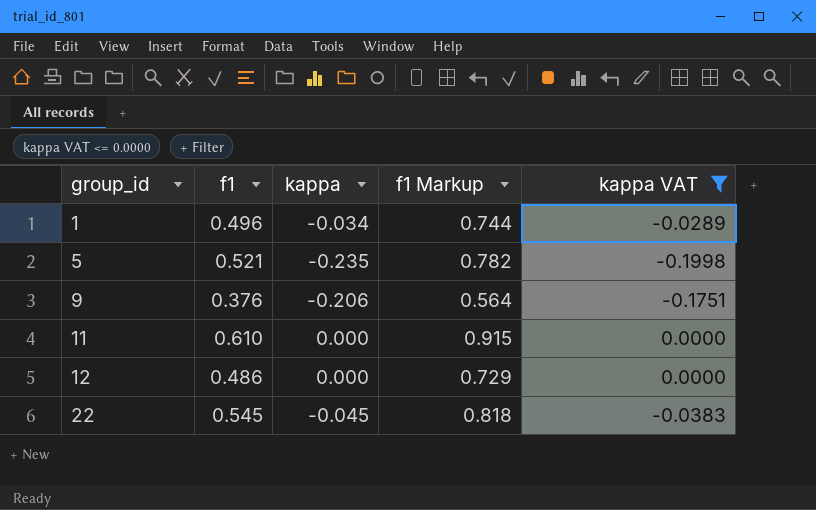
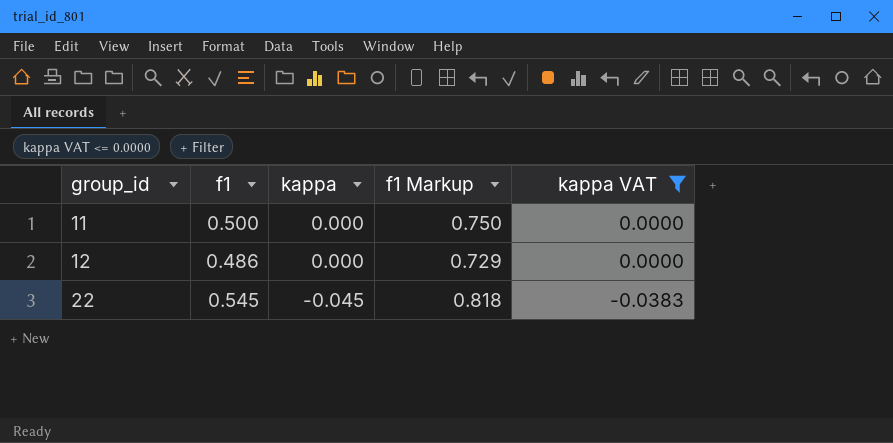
row 1: 0.496 | -0.034 | 0.744 | -0.0289 -> none
row 5: 0.521 | -0.235 | 0.782 | -0.1998 -> none
row 9: 0.376 | -0.206 | 0.564 | -0.1751 -> none
11 | f1: 0.610 -> 0.500
11 | f1 Markup: 0.915 -> 0.750

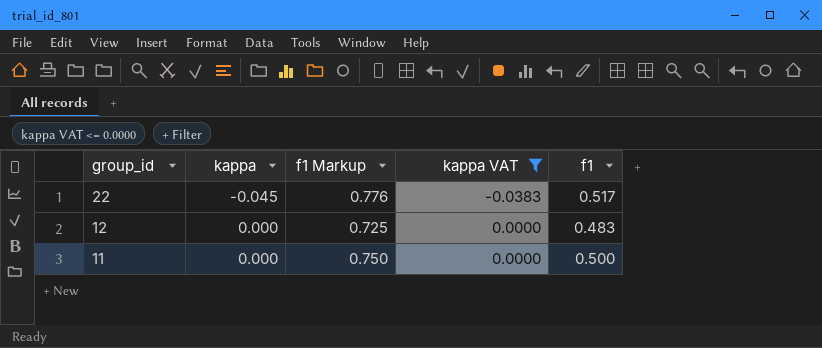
row order: group_id ascending -> group_id descending
column f1 | position: 2 -> 5
22 | f1 Markup: 0.818 -> 0.776
22 | f1: 0.545 -> 0.517
12 | f1 Markup: 0.729 -> 0.725
12 | f1: 0.486 -> 0.483

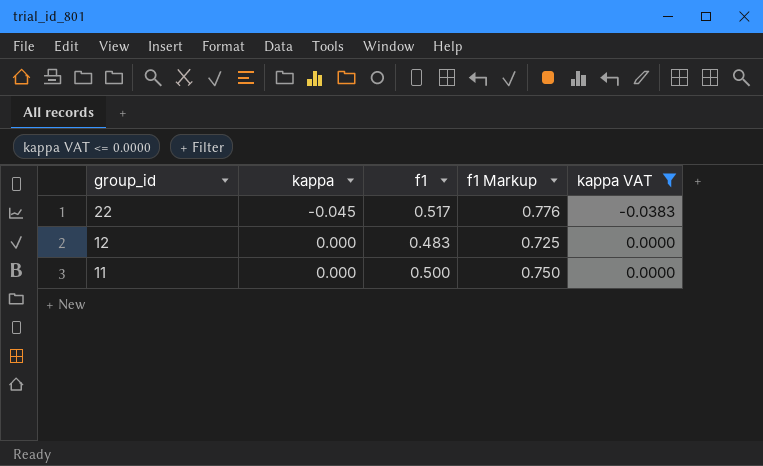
column f1 | position: 5 -> 3

